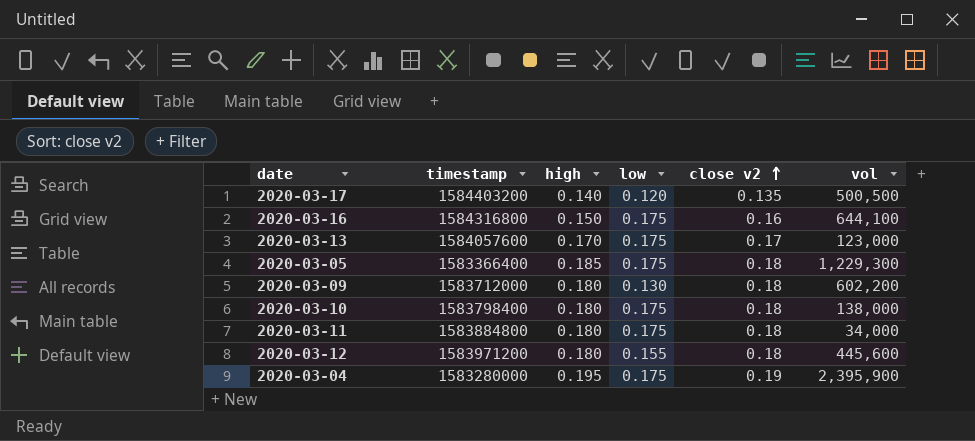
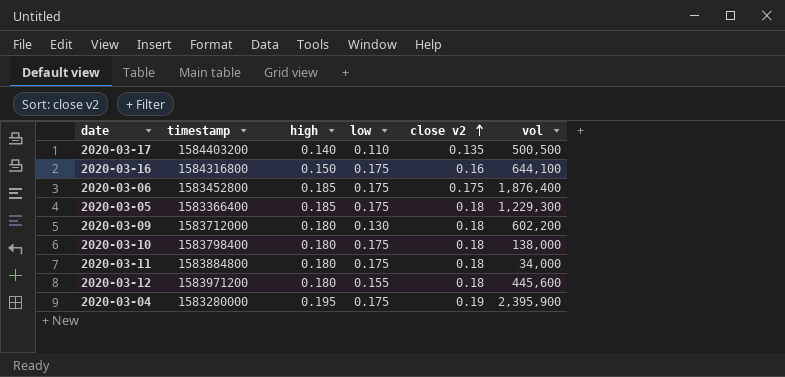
row 2020-03-13: 1584057600 | 0.170 | 0.175 | 0.17 | 123,000 -> none
2020-03-17 | low: 0.120 -> 0.110
row 2020-03-06: none -> 1583452800 | 0.185 | 0.175 | 0.175 | 1,876,400

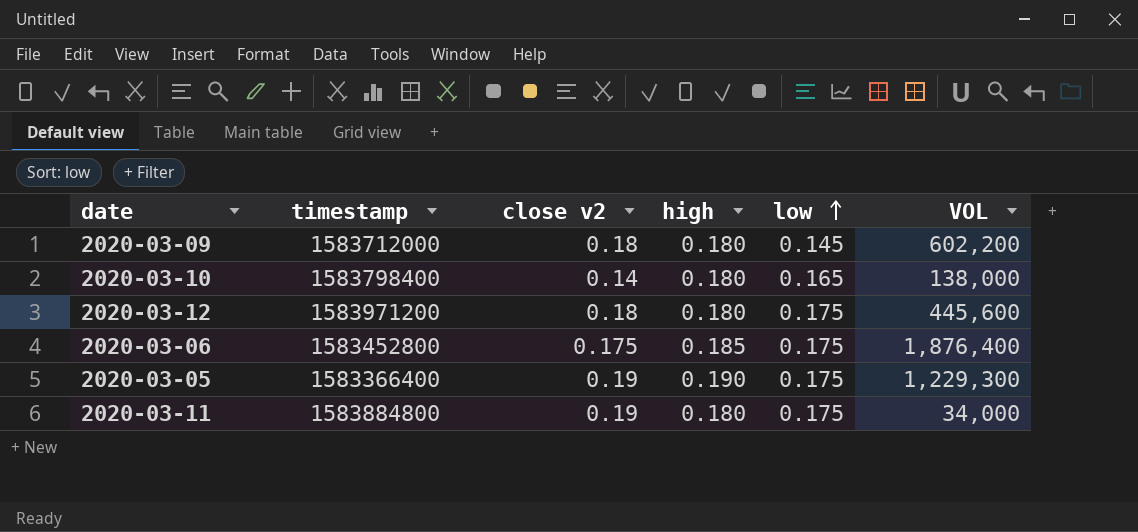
row order: close v2 ascending -> low ascending
column close v2 | position: 5 -> 3
column name: vol -> VOL
row 2020-03-17: 1584403200 | 0.140 | 0.110 | 0.135 | 500,500 -> none
row 2020-03-16: 1584316800 | 0.150 | 0.175 | 0.16 | 644,100 -> none
row 2020-03-04: 1583280000 | 0.195 | 0.175 | 0.19 | 2,395,900 -> none
2020-03-09 | low: 0.130 -> 0.145
2020-03-10 | close v2: 0.18 -> 0.14
2020-03-10 | low: 0.175 -> 0.165
2020-03-12 | low: 0.155 -> 0.175
2020-03-05 | close v2: 0.18 -> 0.19
2020-03-05 | high: 0.185 -> 0.190
2020-03-11 | close v2: 0.18 -> 0.19

